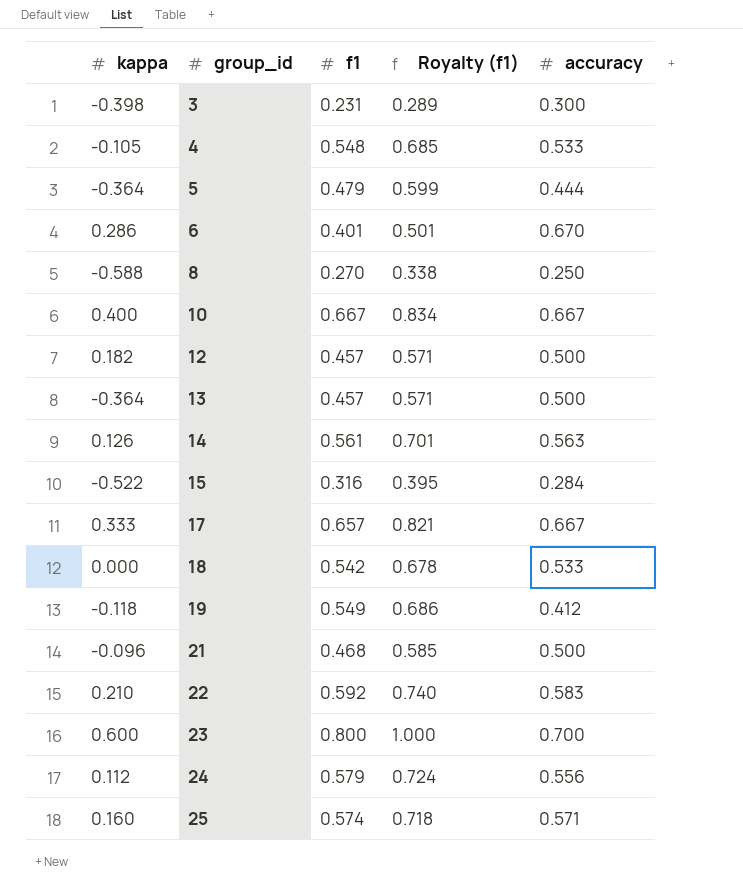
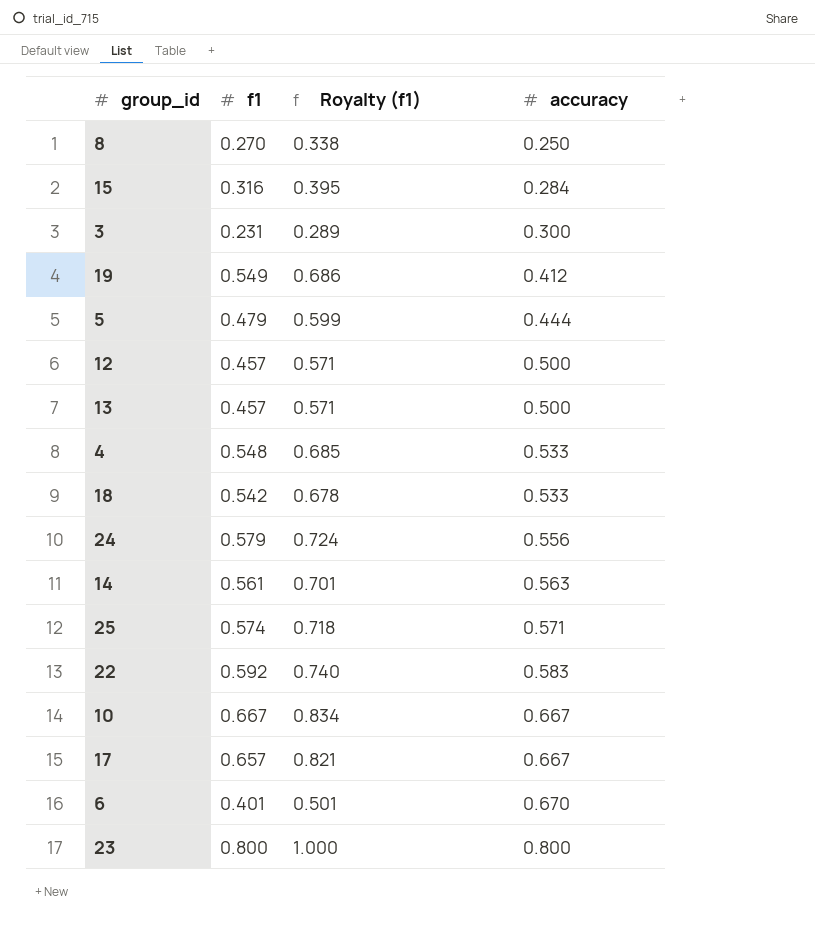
row order: group_id ascending -> accuracy ascending
column kappa | position: 1 -> none
row 21: -0.096 | 0.468 | 0.585 | 0.500 -> none
23 | accuracy: 0.700 -> 0.800

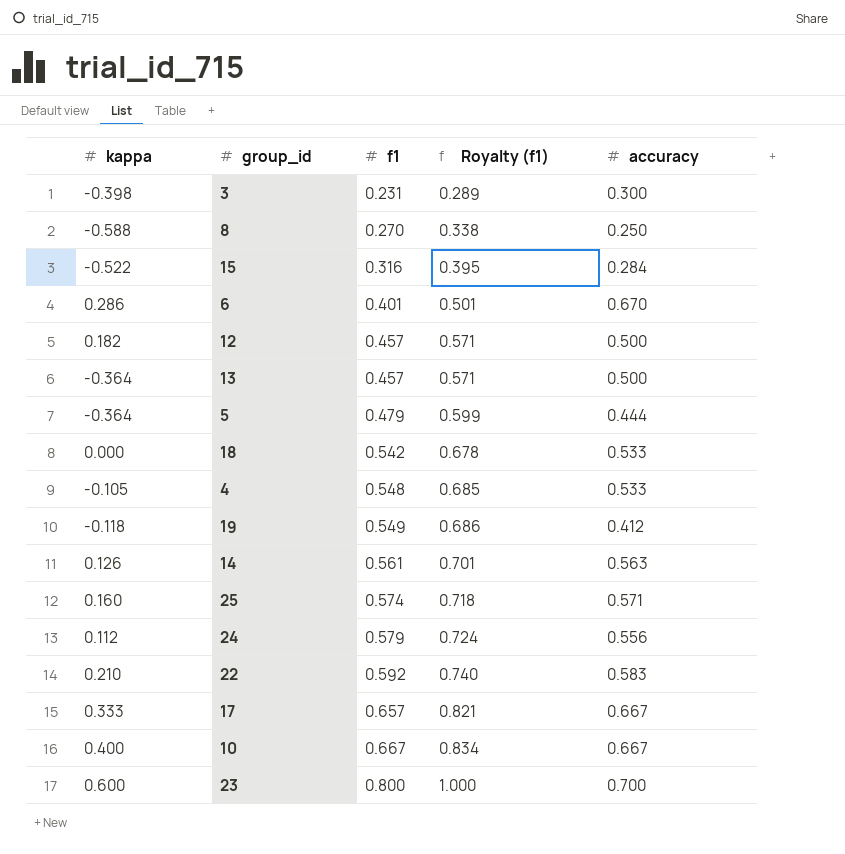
row order: accuracy ascending -> f1 ascending
column kappa | position: none -> 1
23 | accuracy: 0.800 -> 0.700

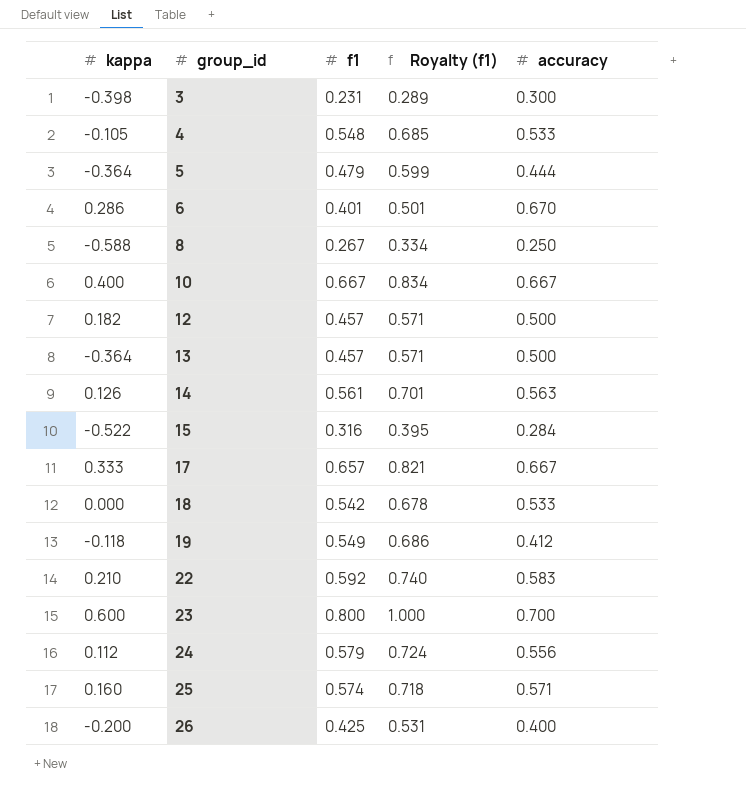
row order: f1 ascending -> group_id ascending
8 | f1: 0.270 -> 0.267
8 | Royalty (f1): 0.338 -> 0.334
row 26: none -> -0.200 | 0.425 | 0.531 | 0.400

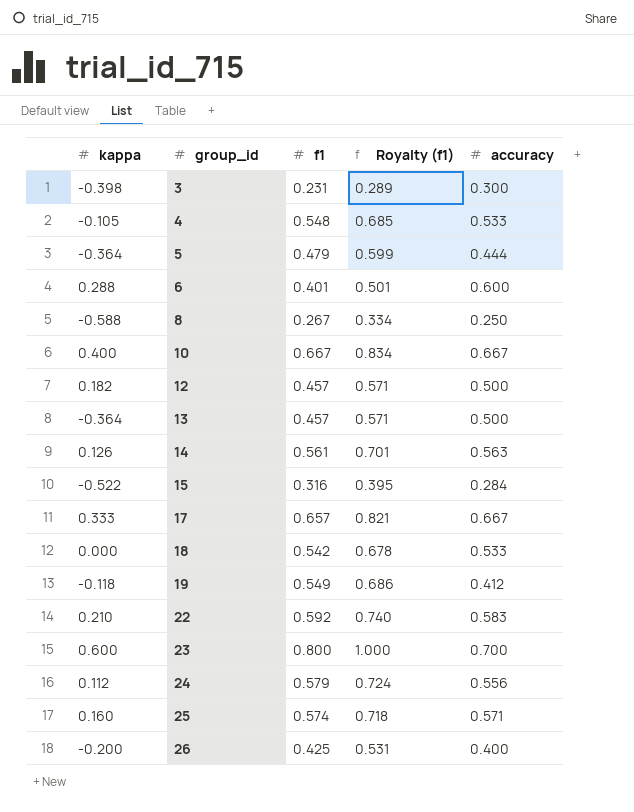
6 | kappa: 0.286 -> 0.288
6 | accuracy: 0.670 -> 0.600

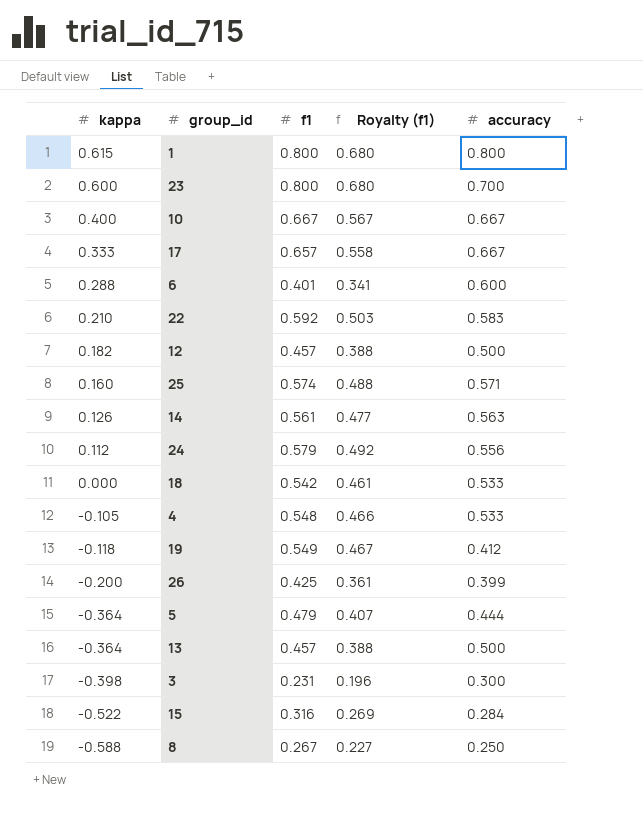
row order: group_id ascending -> kappa descending
column Royalty (f1) | formula: [f1] * 1.25 -> [f1] * 0.85
row 1: none -> 0.615 | 0.800 | 0.680 | 0.800
26 | accuracy: 0.400 -> 0.399

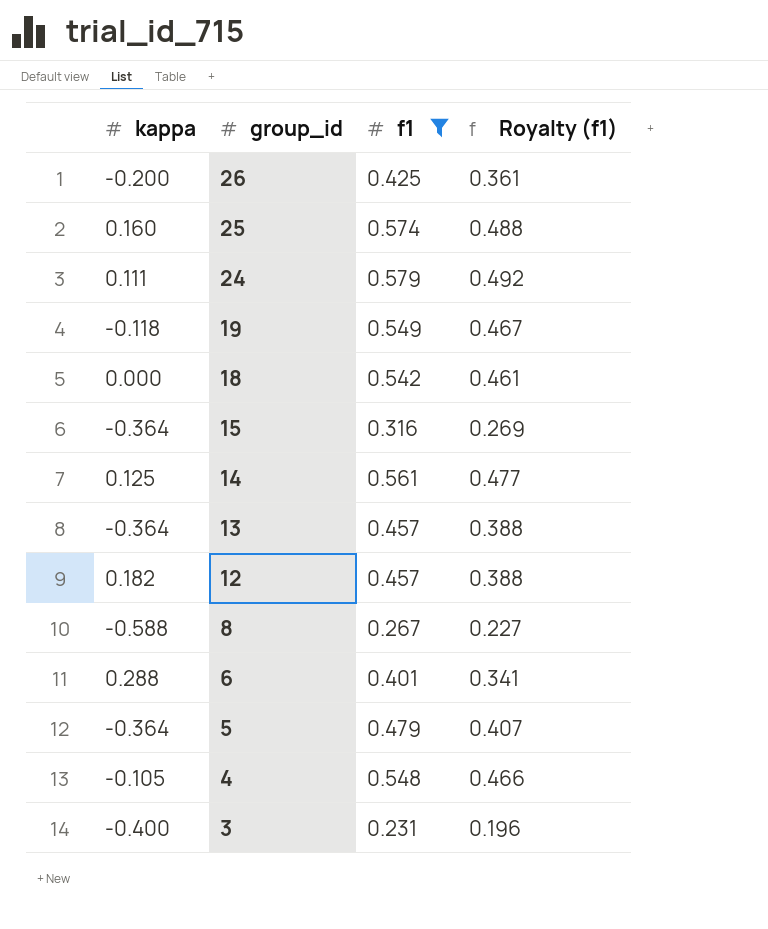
filter: none -> f1 <= 0.579
row order: kappa descending -> group_id descending
column accuracy | position: 5 -> none
24 | kappa: 0.112 -> 0.111
15 | kappa: -0.522 -> -0.364
14 | kappa: 0.126 -> 0.125
3 | kappa: -0.398 -> -0.400

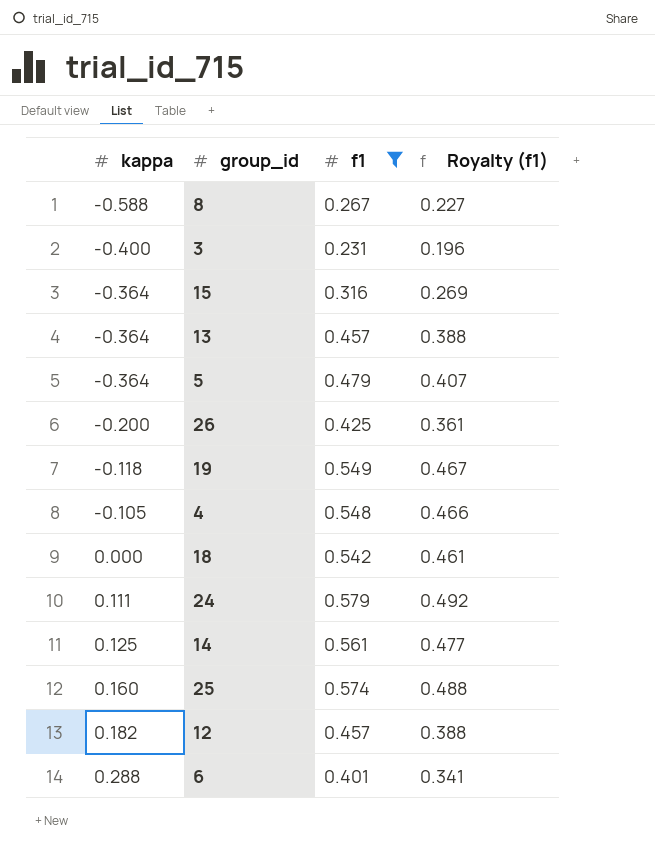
row order: group_id descending -> kappa ascending

